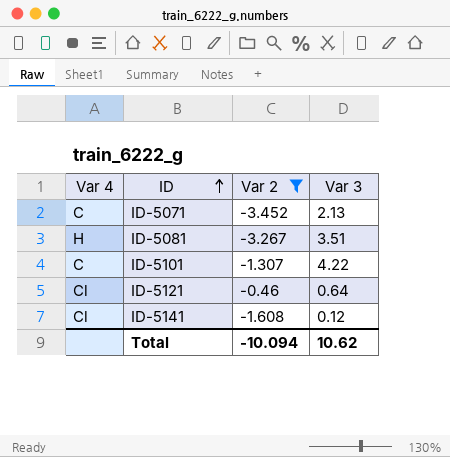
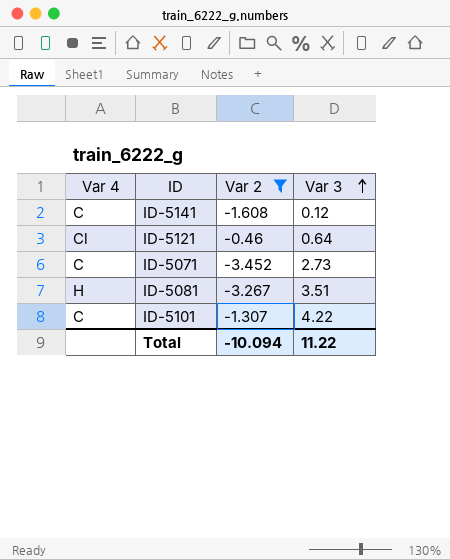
row order: ID ascending -> Var 3 ascending
ID-5141 | Var 4: Cl -> C
ID-5071 | Var 3: 2.13 -> 2.73
Total | Var 3: 10.62 -> 11.22

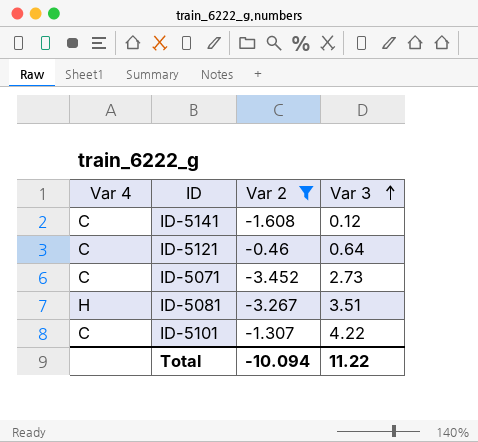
ID-5121 | Var 4: Cl -> C

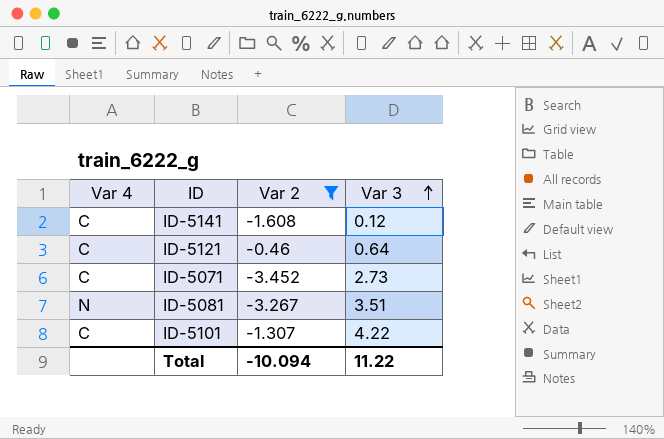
ID-5081 | Var 4: H -> N

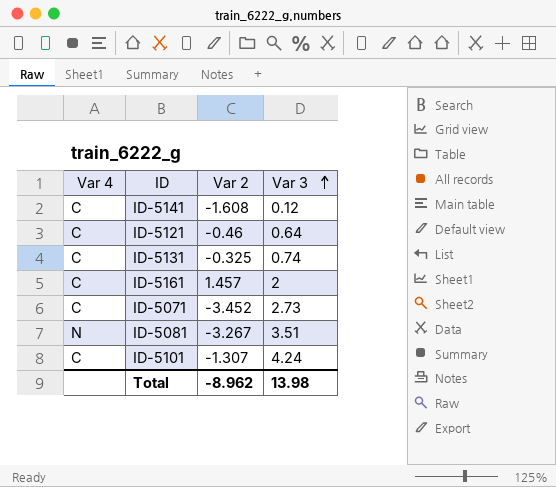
filter: Var 2 <= -0.46 -> none
ID-5101 | Var 3: 4.22 -> 4.24
Total | Var 2: -10.094 -> -8.962
Total | Var 3: 11.22 -> 13.98

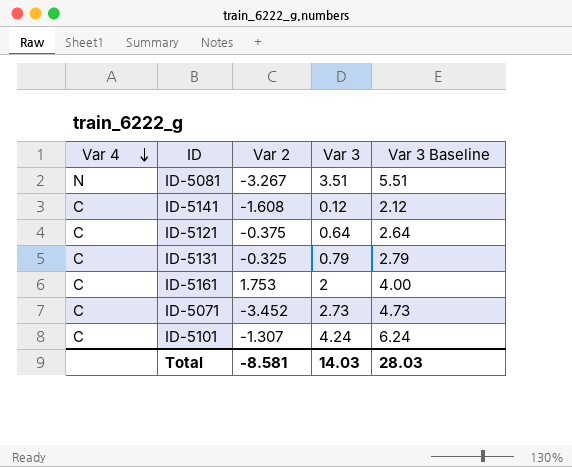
row order: Var 3 ascending -> Var 4 descending
column Var 3 Baseline | formula: none -> [Var 3] + 2
ID-5121 | Var 2: -0.46 -> -0.375
ID-5131 | Var 3: 0.74 -> 0.79
ID-5161 | Var 2: 1.457 -> 1.753
Total | Var 2: -8.962 -> -8.581
Total | Var 3: 13.98 -> 14.03

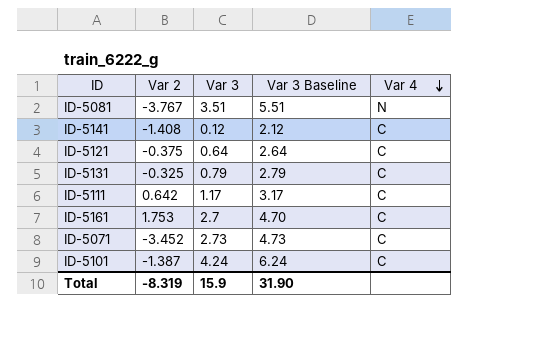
column Var 4 | position: 1 -> 5
ID-5081 | Var 2: -3.267 -> -3.767
ID-5141 | Var 2: -1.608 -> -1.408
row ID-5111: none -> 0.642 | 1.17 | 3.17 | C
ID-5161 | Var 3: 2 -> 2.7
ID-5161 | Var 3 Baseline: 4.00 -> 4.70
ID-5101 | Var 2: -1.307 -> -1.387
Total | Var 2: -8.581 -> -8.319
Total | Var 3: 14.03 -> 15.9
Total | Var 3 Baseline: 28.03 -> 31.90

